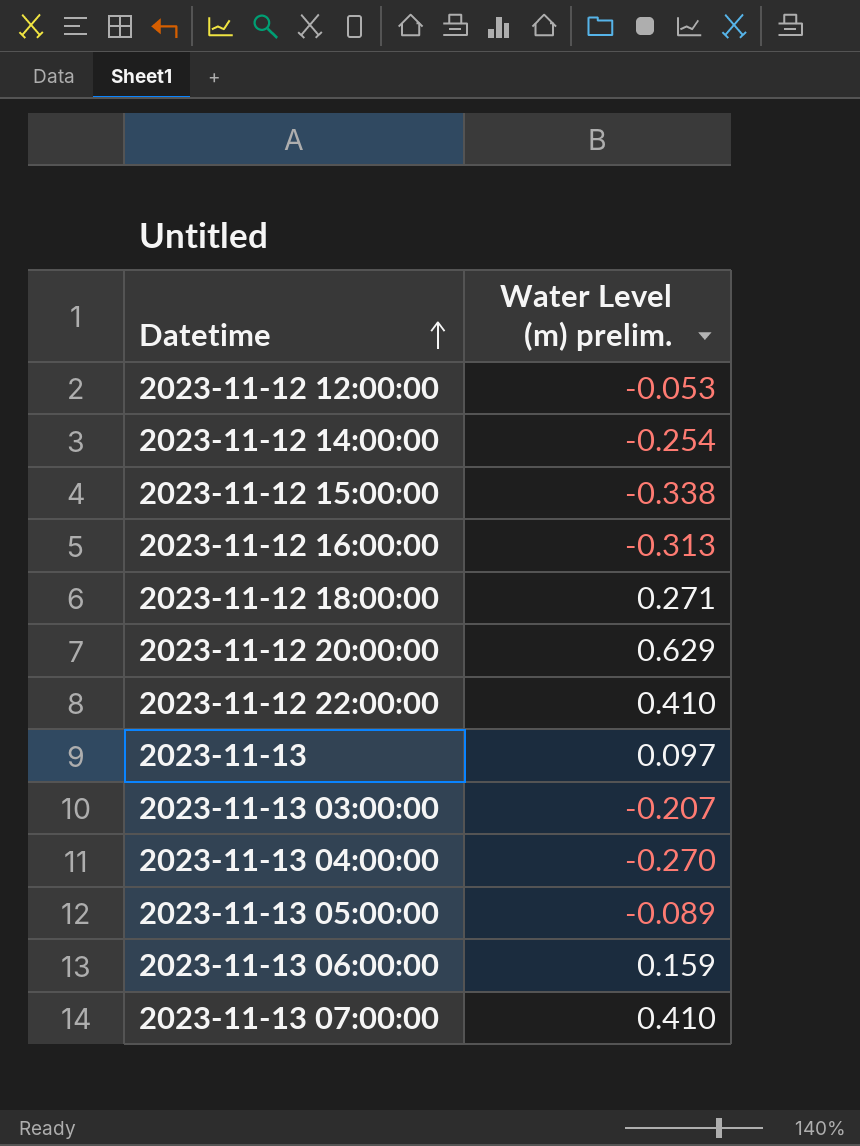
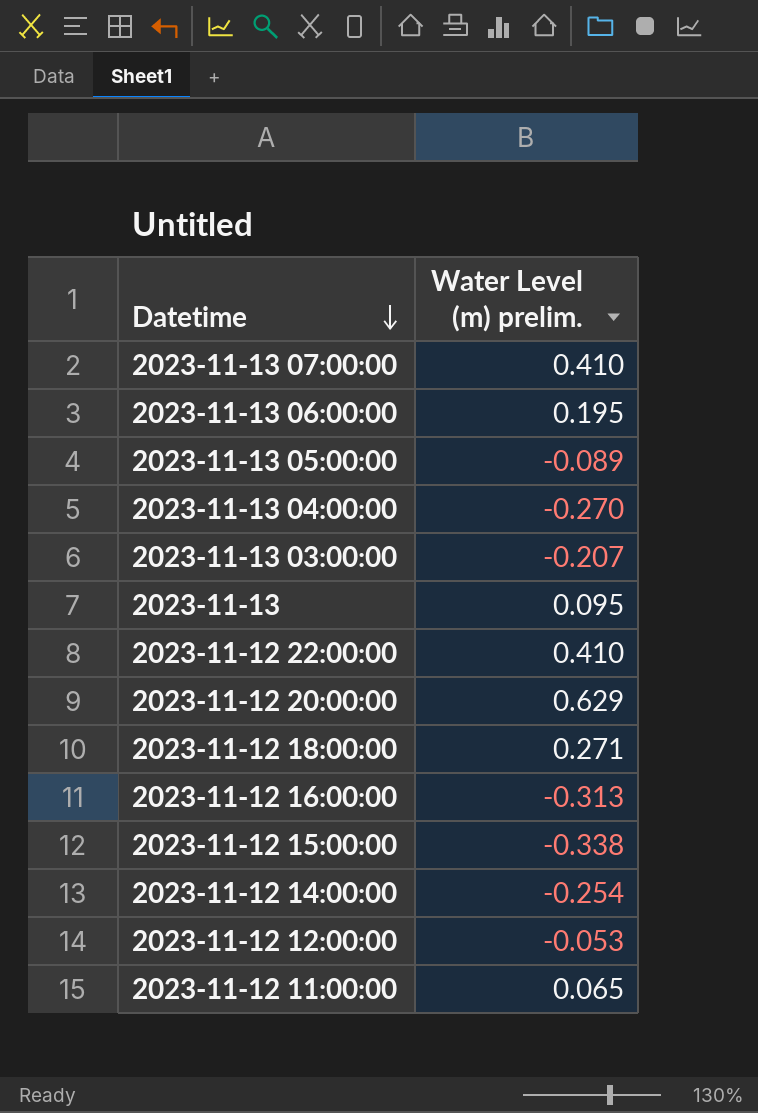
row order: Datetime ascending -> Datetime descending
2023-11-13 06:00:00 | Water Level (m) prelim.: 0.159 -> 0.195
2023-11-13 | Water Level (m) prelim.: 0.097 -> 0.095
row 2023-11-12 11:00:00: none -> 0.065

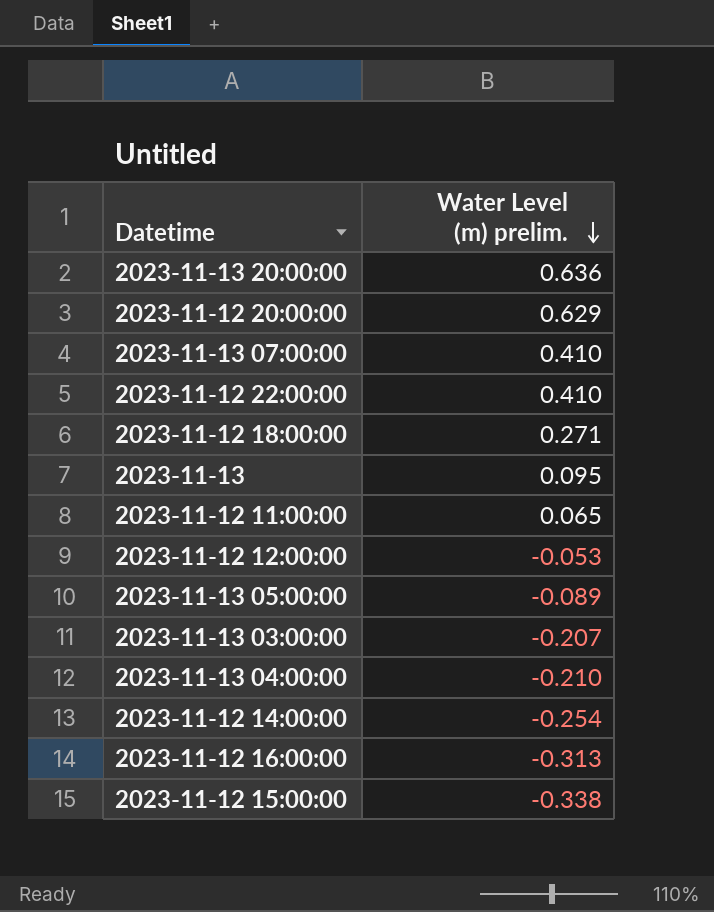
row order: Datetime descending -> Water Level (m) prelim. descending
row 2023-11-13 06:00:00: 0.195 -> none
row 2023-11-13 20:00:00: none -> 0.636
2023-11-13 04:00:00 | Water Level (m) prelim.: -0.270 -> -0.210

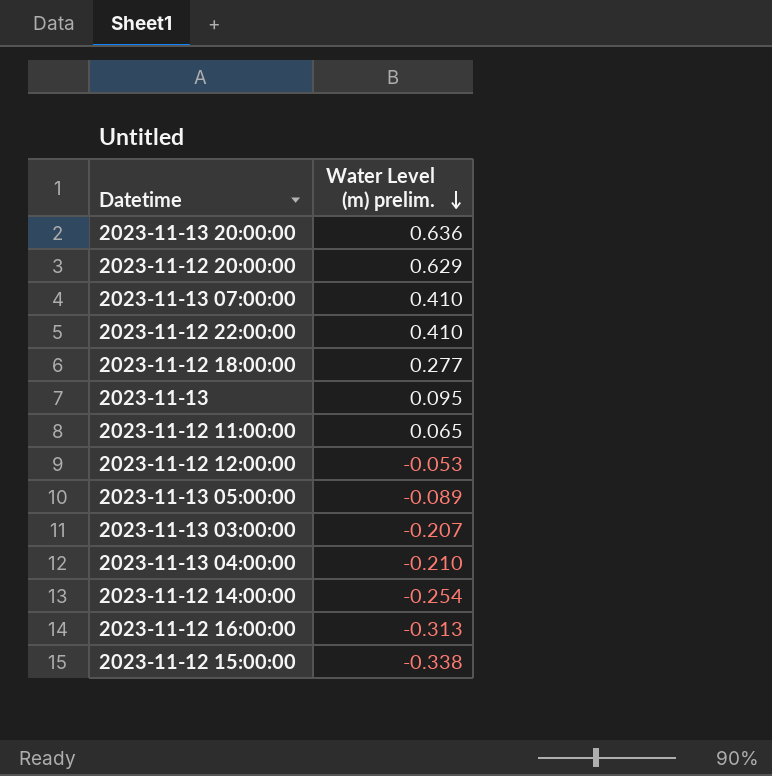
2023-11-12 18:00:00 | Water Level (m) prelim.: 0.271 -> 0.277

